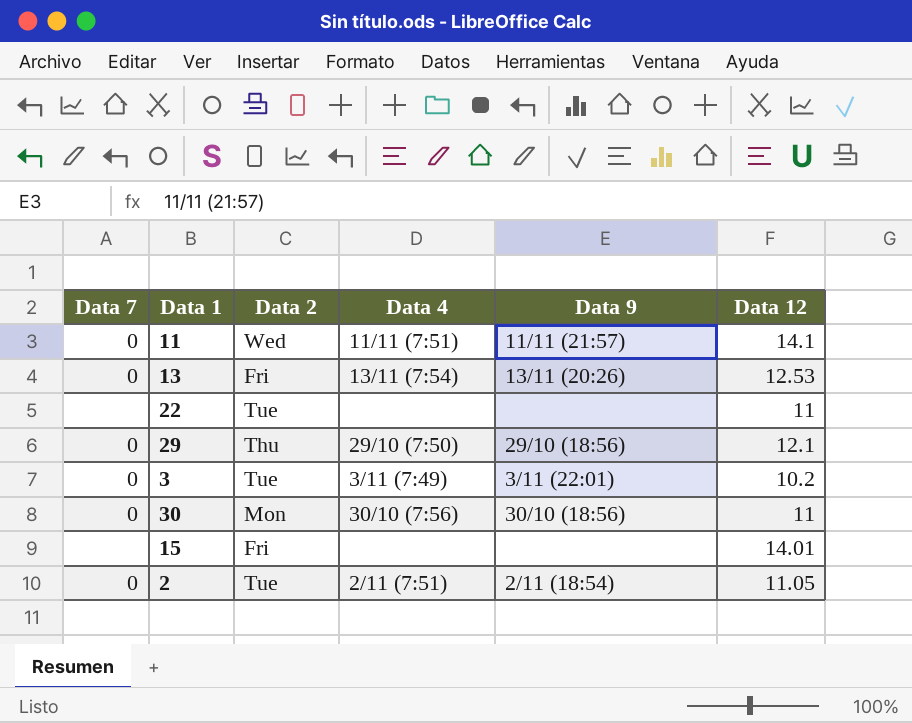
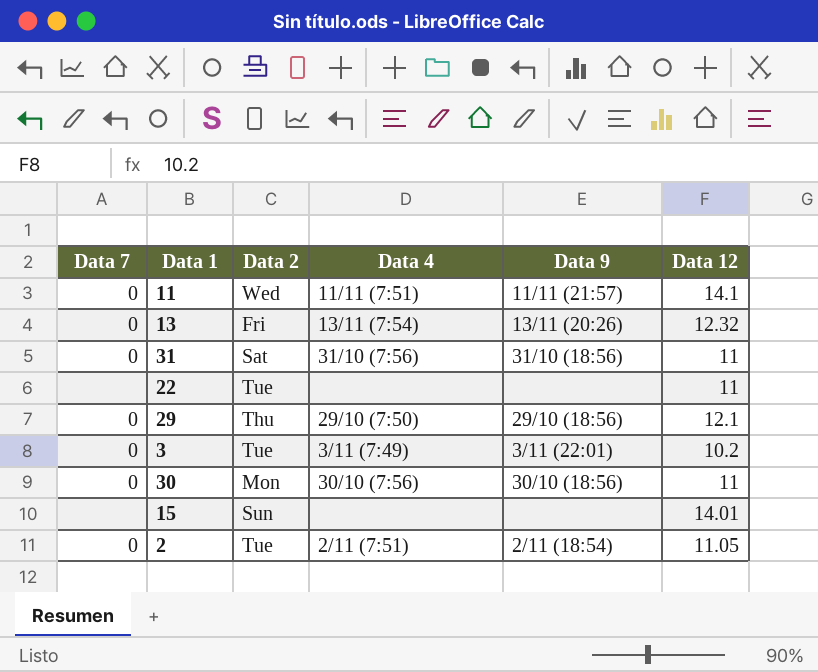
13 | Data 12: 12.53 -> 12.32
row 31: none -> 0 | Sat | 31/10 (7:56) | 31/10 (18:56) | 11
15 | Data 2: Fri -> Sun

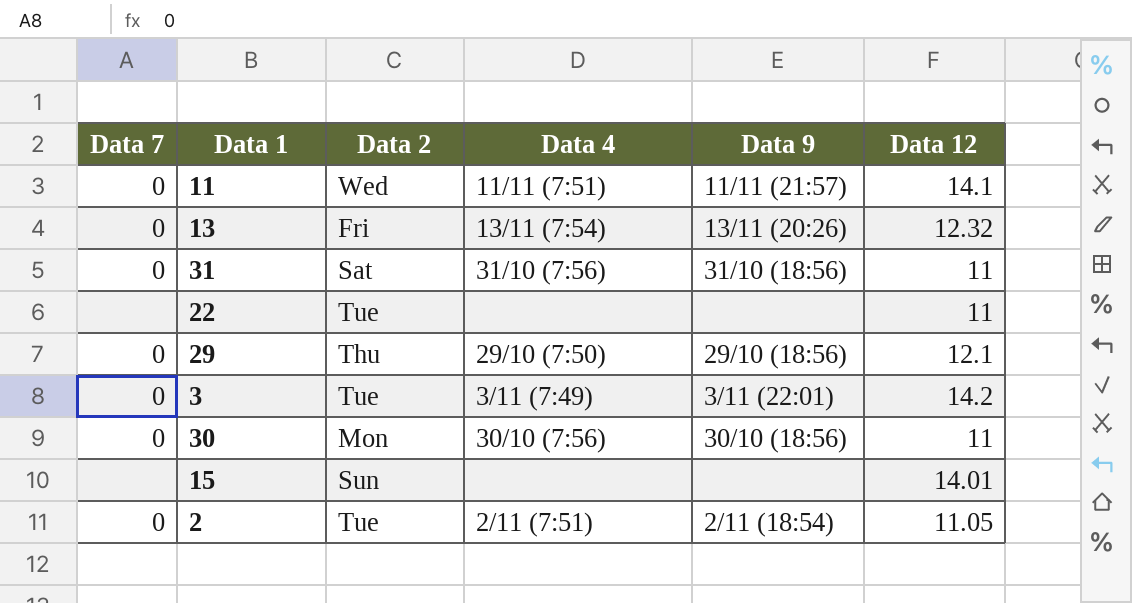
3 | Data 12: 10.2 -> 14.2

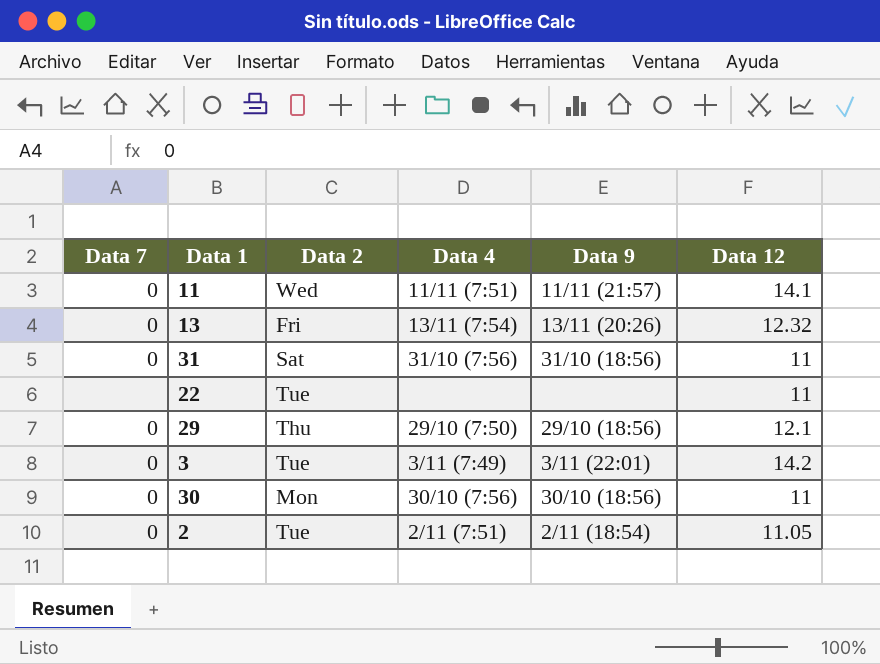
row 15: none | Sun | none | none | 14.01 -> none

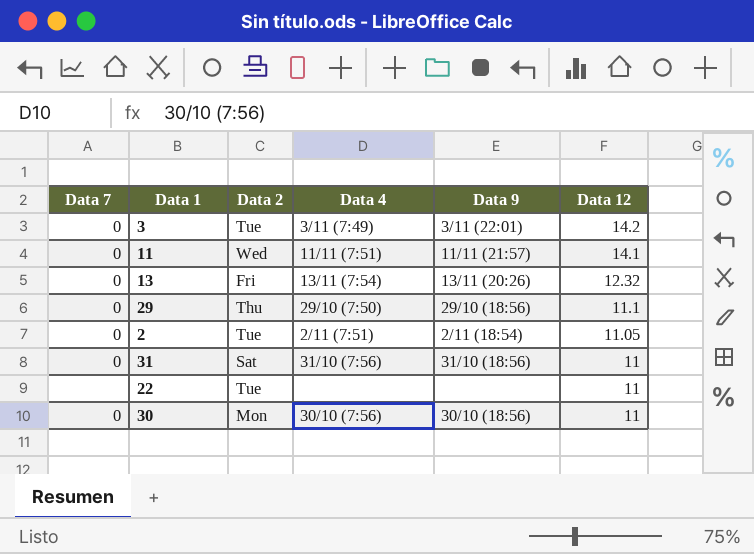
row order: none -> Data 12 descending
29 | Data 12: 12.1 -> 11.1

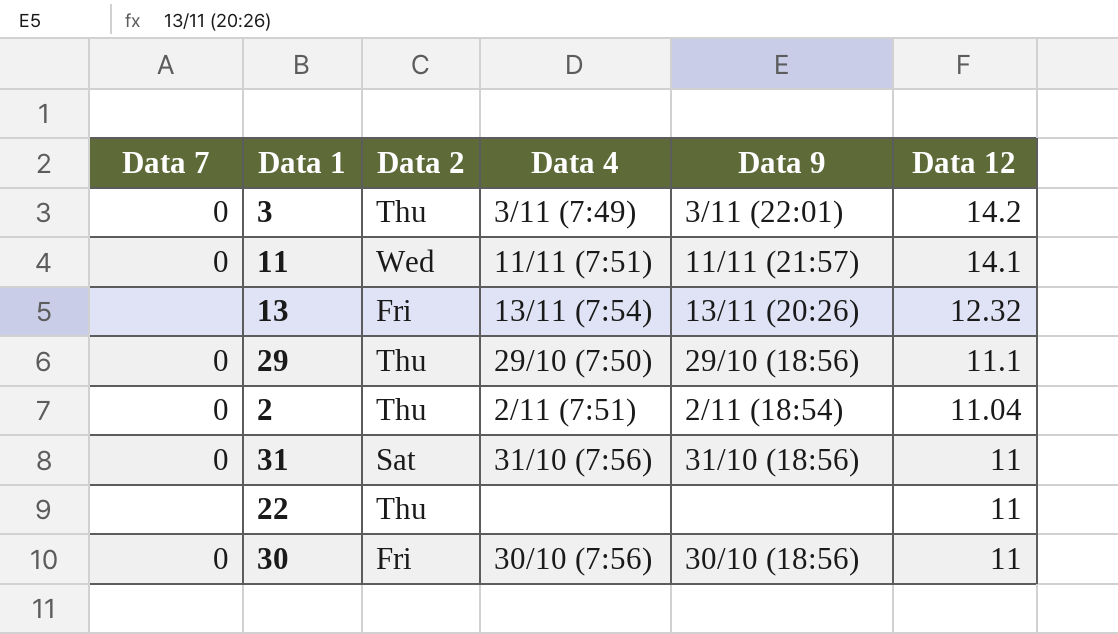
3 | Data 2: Tue -> Thu
13 | Data 7: 0 -> none
2 | Data 2: Tue -> Thu
2 | Data 12: 11.05 -> 11.04
22 | Data 2: Tue -> Thu
30 | Data 2: Mon -> Fri

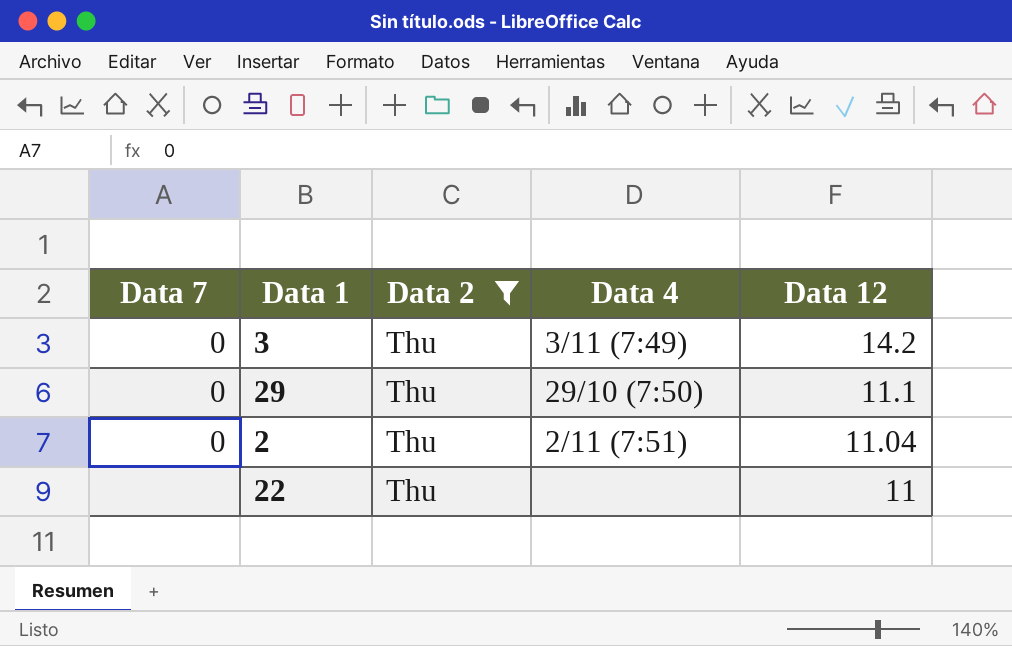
filter: none -> Data 2 = Thu
column Data 9 | position: 5 -> none

